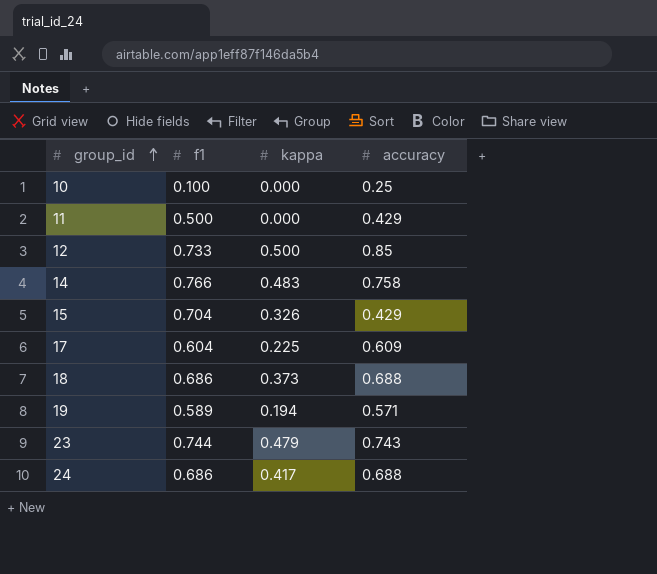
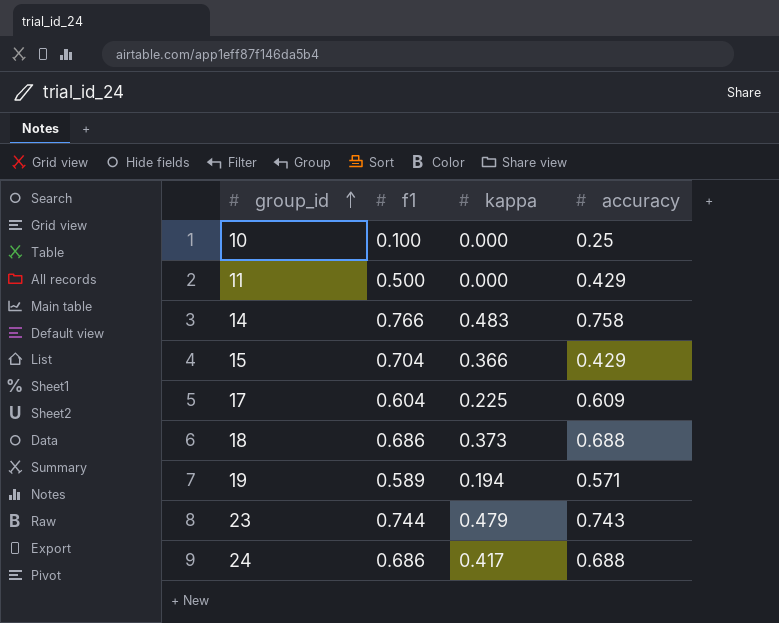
row 12: 0.733 | 0.500 | 0.85 -> none
15 | kappa: 0.326 -> 0.366

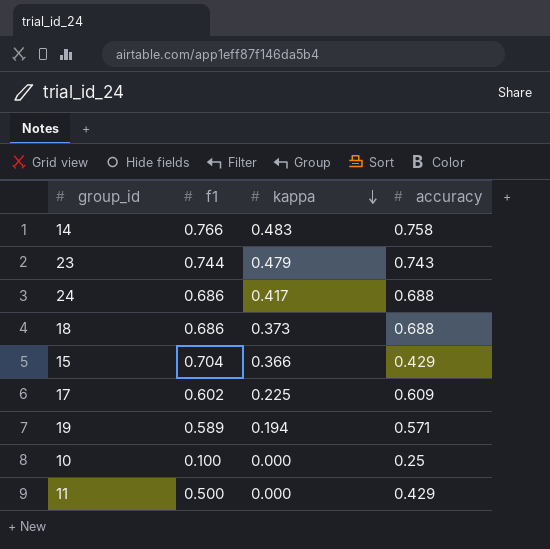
row order: group_id ascending -> kappa descending
17 | f1: 0.604 -> 0.602

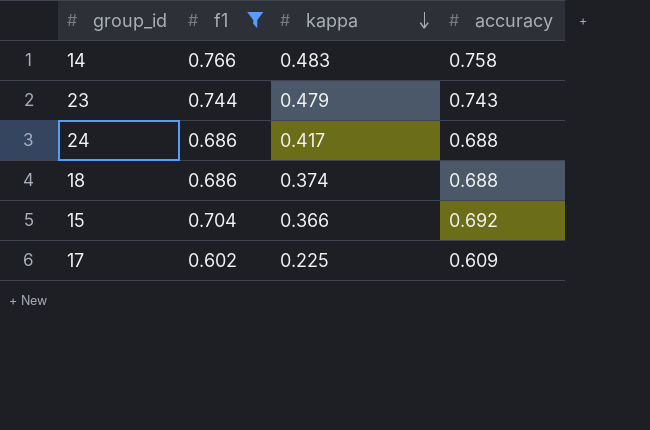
filter: none -> f1 >= 0.602
18 | kappa: 0.373 -> 0.374
15 | accuracy: 0.429 -> 0.692

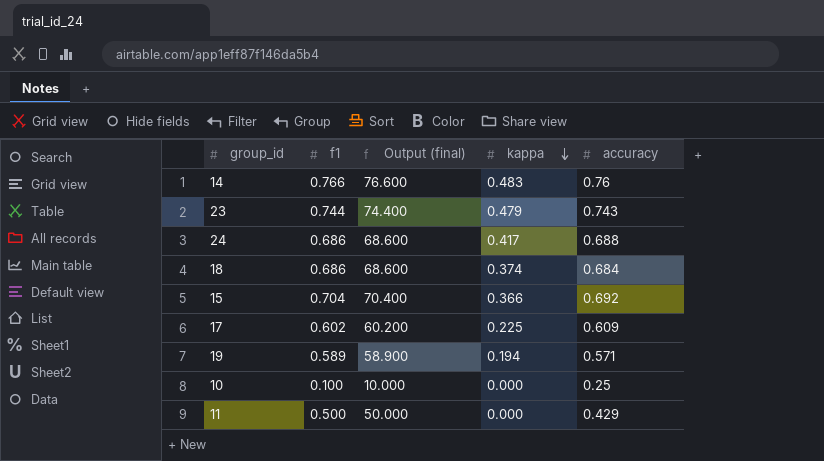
filter: f1 >= 0.602 -> none
column Output (final) | formula: none -> [f1] * 100
14 | accuracy: 0.758 -> 0.76
18 | accuracy: 0.688 -> 0.684

